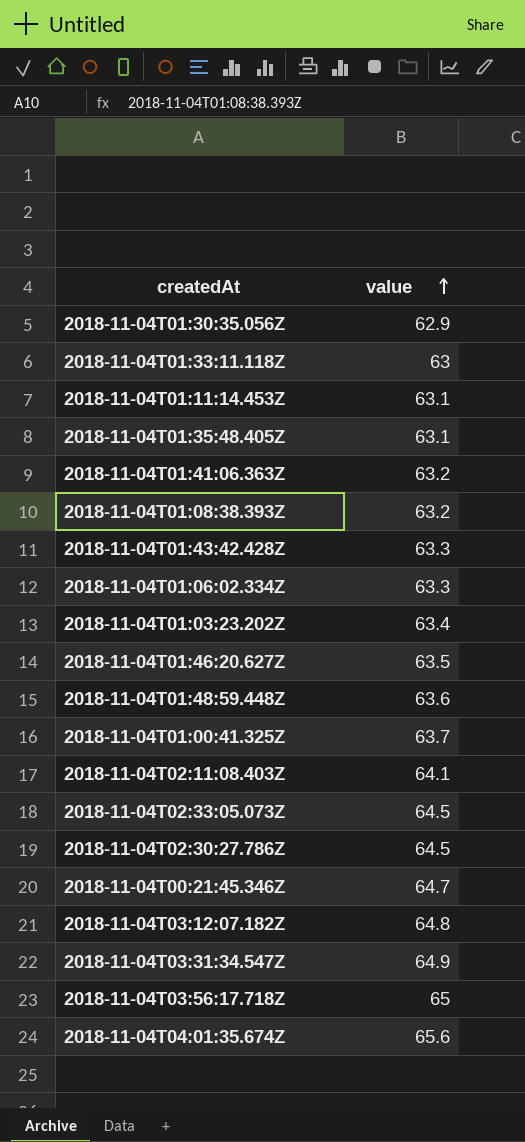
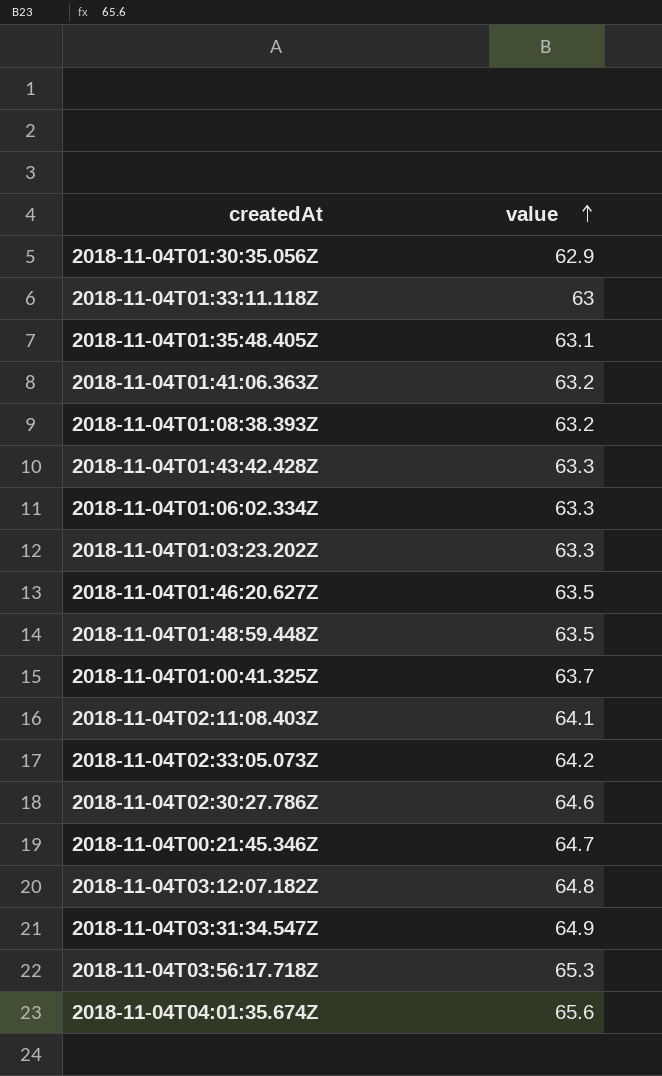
row 2018-11-04T01:11:14.453Z: 63.1 -> none
2018-11-04T01:03:23.202Z | value: 63.4 -> 63.3
2018-11-04T01:48:59.448Z | value: 63.6 -> 63.5
2018-11-04T02:33:05.073Z | value: 64.5 -> 64.2
2018-11-04T02:30:27.786Z | value: 64.5 -> 64.6
2018-11-04T03:56:17.718Z | value: 65 -> 65.3

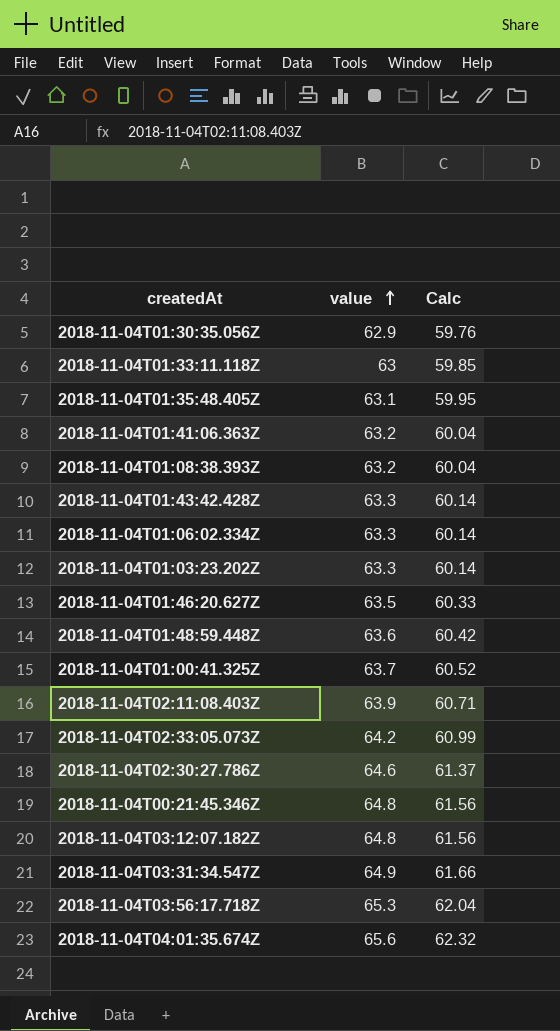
column Calc | formula: none -> [value] * 0.95
2018-11-04T01:48:59.448Z | value: 63.5 -> 63.6
2018-11-04T02:11:08.403Z | value: 64.1 -> 63.9
2018-11-04T00:21:45.346Z | value: 64.7 -> 64.8

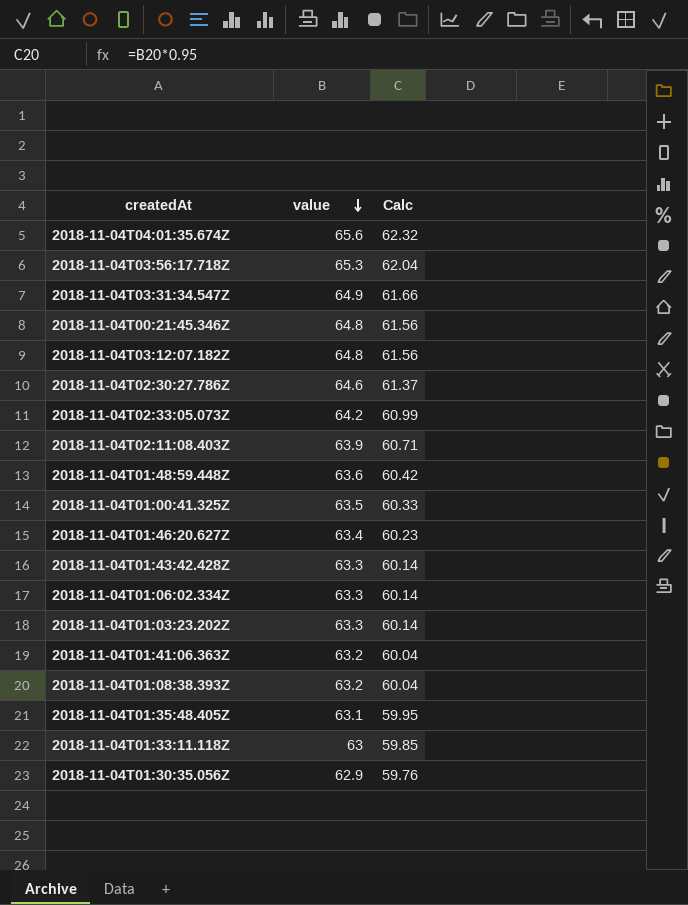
row order: value ascending -> value descending
2018-11-04T01:00:41.325Z | value: 63.7 -> 63.5
2018-11-04T01:00:41.325Z | Calc: 60.52 -> 60.33
2018-11-04T01:46:20.627Z | value: 63.5 -> 63.4
2018-11-04T01:46:20.627Z | Calc: 60.33 -> 60.23

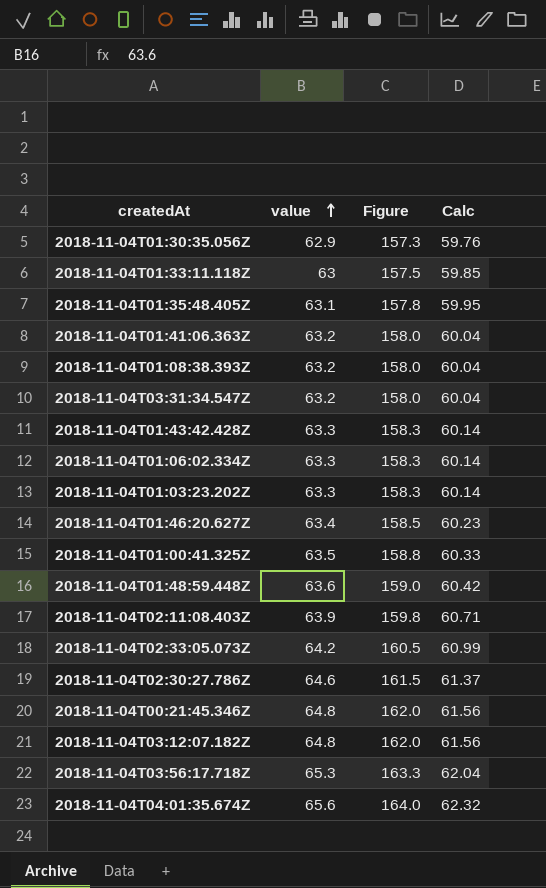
row order: value descending -> value ascending
column Figure | formula: none -> [value] * 2.5
2018-11-04T03:31:34.547Z | value: 64.9 -> 63.2
2018-11-04T03:31:34.547Z | Calc: 61.66 -> 60.04

